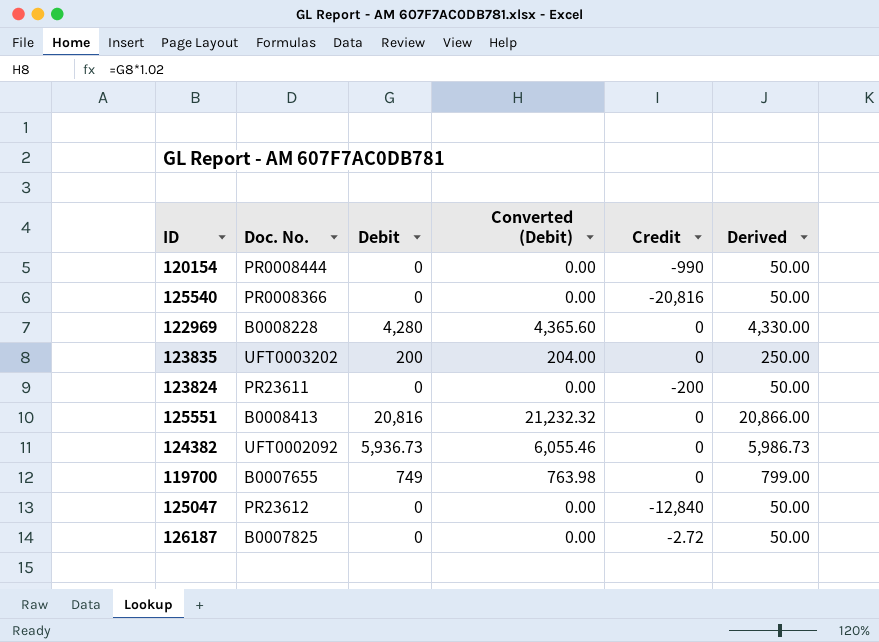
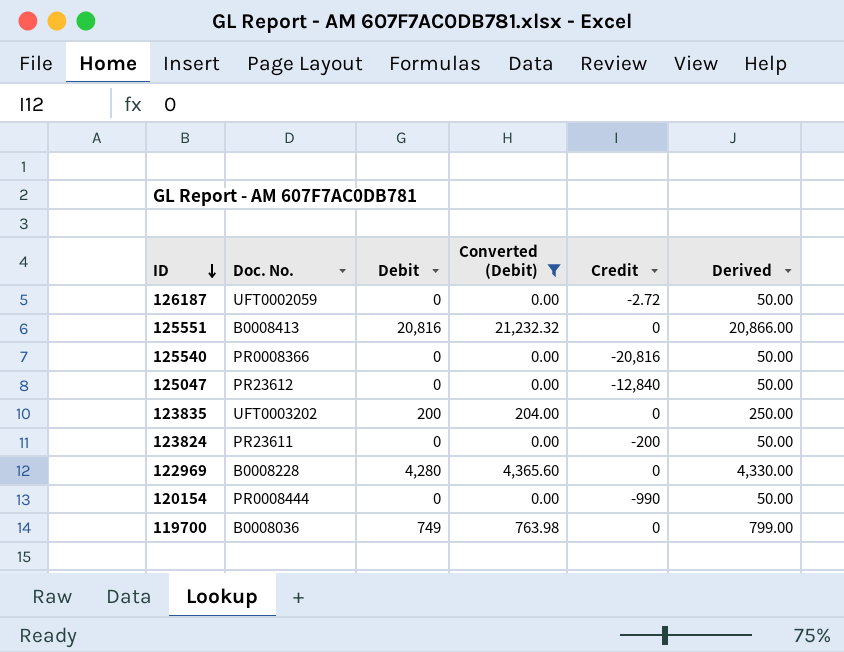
filter: none -> Converted (Debit) != 6,055.46
row order: none -> ID descending
126187 | Doc. No.: B0007825 -> UFT0002059
119700 | Doc. No.: B0007655 -> B0008036

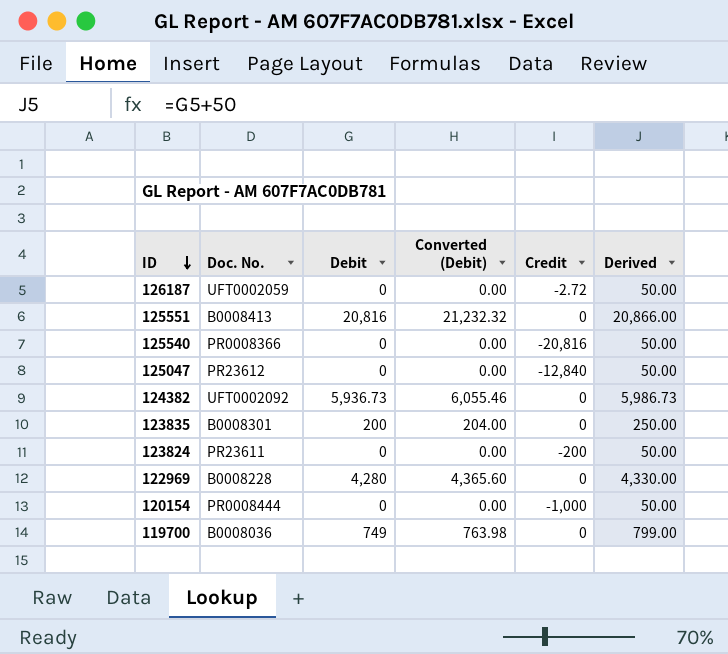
filter: Converted (Debit) != 6,055.46 -> none
123835 | Doc. No.: UFT0003202 -> B0008301
120154 | Credit: -990 -> -1,000

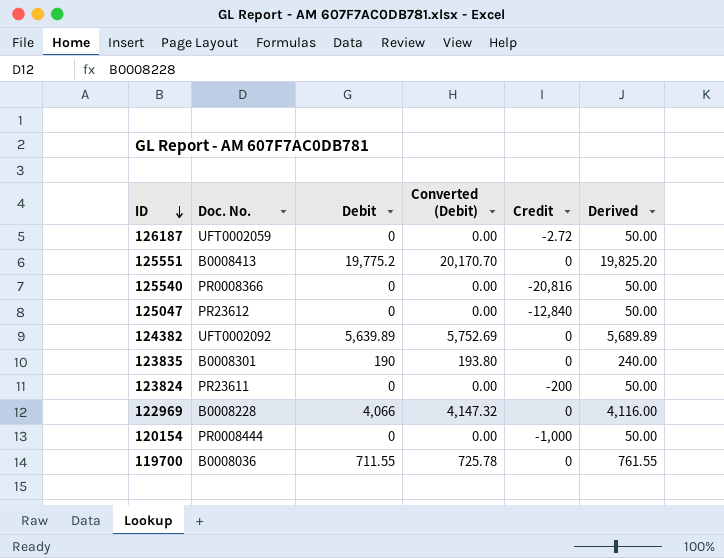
125551 | Debit: 20,816 -> 19,775.2
125551 | Converted (Debit): 21,232.32 -> 20,170.70
125551 | Derived: 20,866.00 -> 19,825.20
124382 | Debit: 5,936.73 -> 5,639.89
124382 | Converted (Debit): 6,055.46 -> 5,752.69
124382 | Derived: 5,986.73 -> 5,689.89
123835 | Debit: 200 -> 190
123835 | Converted (Debit): 204.00 -> 193.80
123835 | Derived: 250.00 -> 240.00
122969 | Debit: 4,280 -> 4,066
122969 | Converted (Debit): 4,365.60 -> 4,147.32
122969 | Derived: 4,330.00 -> 4,116.00
119700 | Debit: 749 -> 711.55
119700 | Converted (Debit): 763.98 -> 725.78
119700 | Derived: 799.00 -> 761.55

